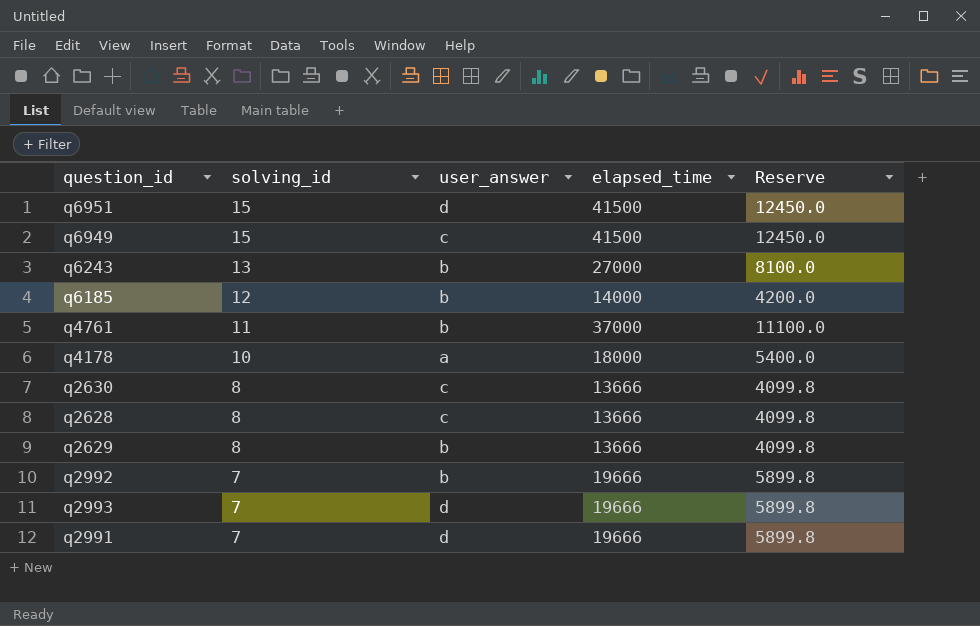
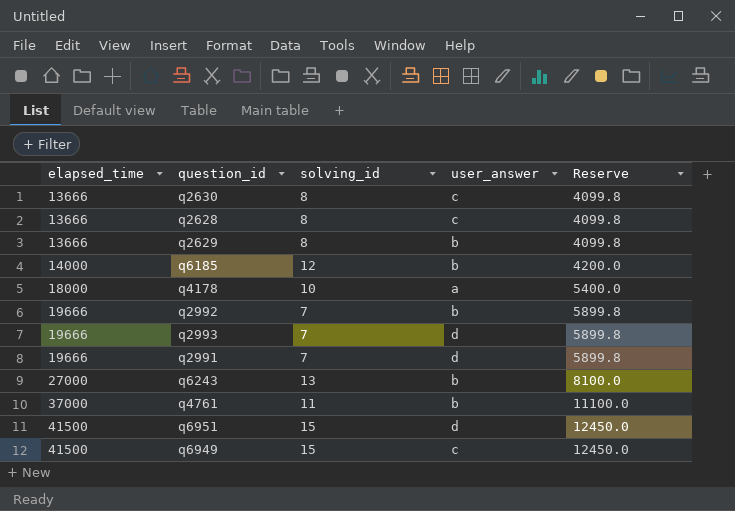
row order: solving_id descending -> elapsed_time ascending
column elapsed_time | position: 4 -> 1

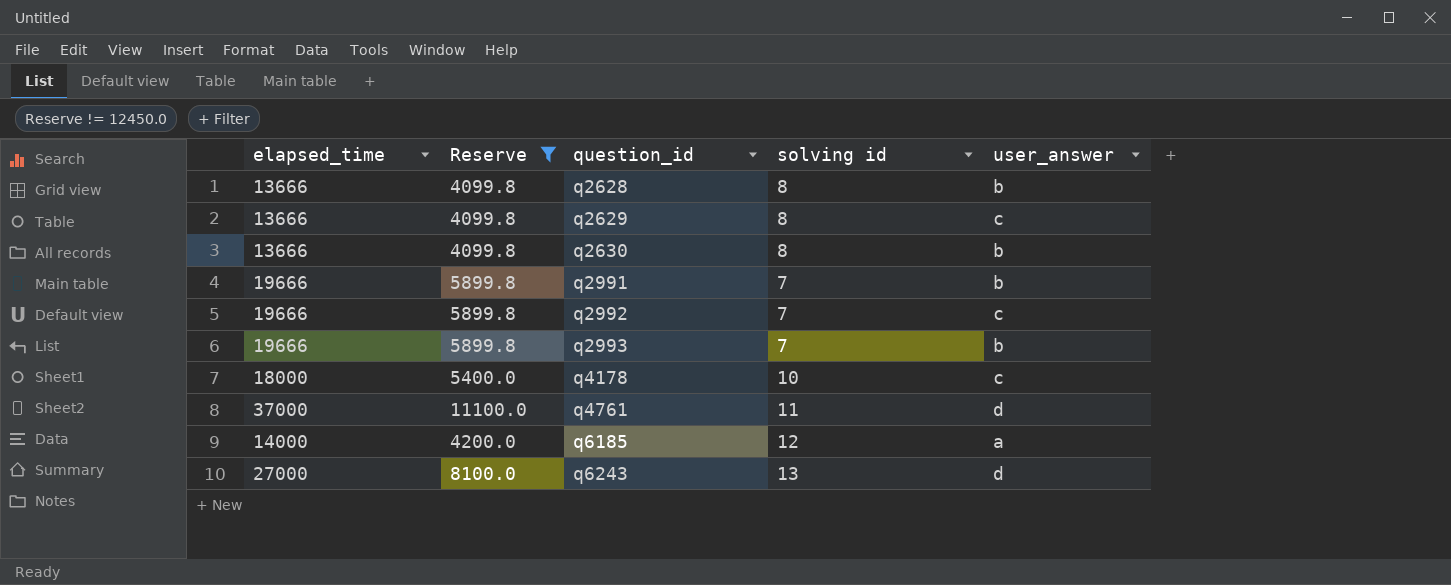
filter: none -> Reserve != 12450.0
row order: elapsed_time ascending -> question_id ascending
column Reserve | position: 5 -> 2
column name: solving_id -> solving id
q2628 | user_answer: c -> b
q2629 | user_answer: b -> c
q2630 | user_answer: c -> b
q2991 | user_answer: d -> b
q2992 | user_answer: b -> c
q2993 | user_answer: d -> b
q4178 | user_answer: a -> c
q4761 | user_answer: b -> d
q6185 | user_answer: b -> a
q6243 | user_answer: b -> d

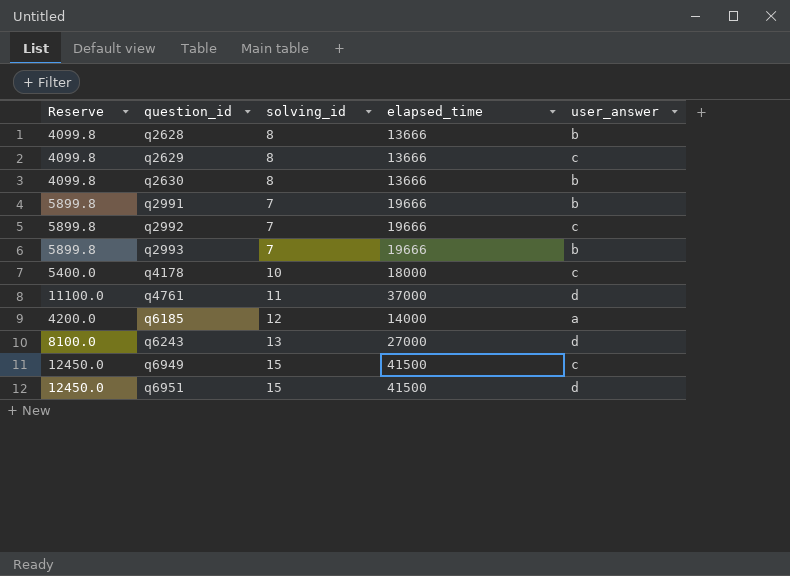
filter: Reserve != 12450.0 -> none
column name: solving id -> solving_id
column elapsed_time | position: 1 -> 4

